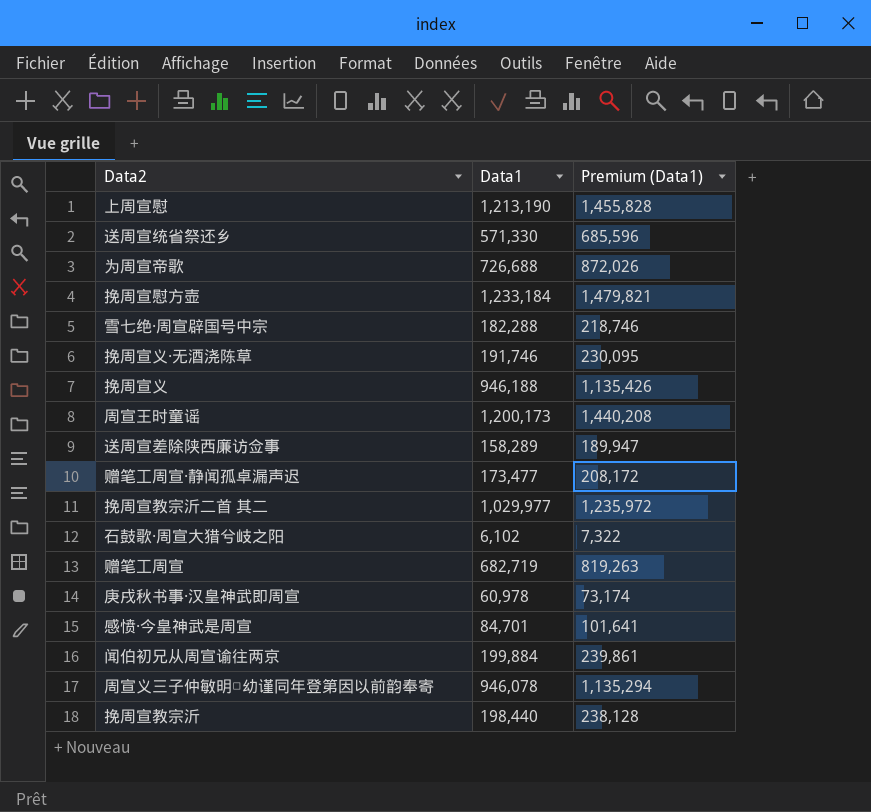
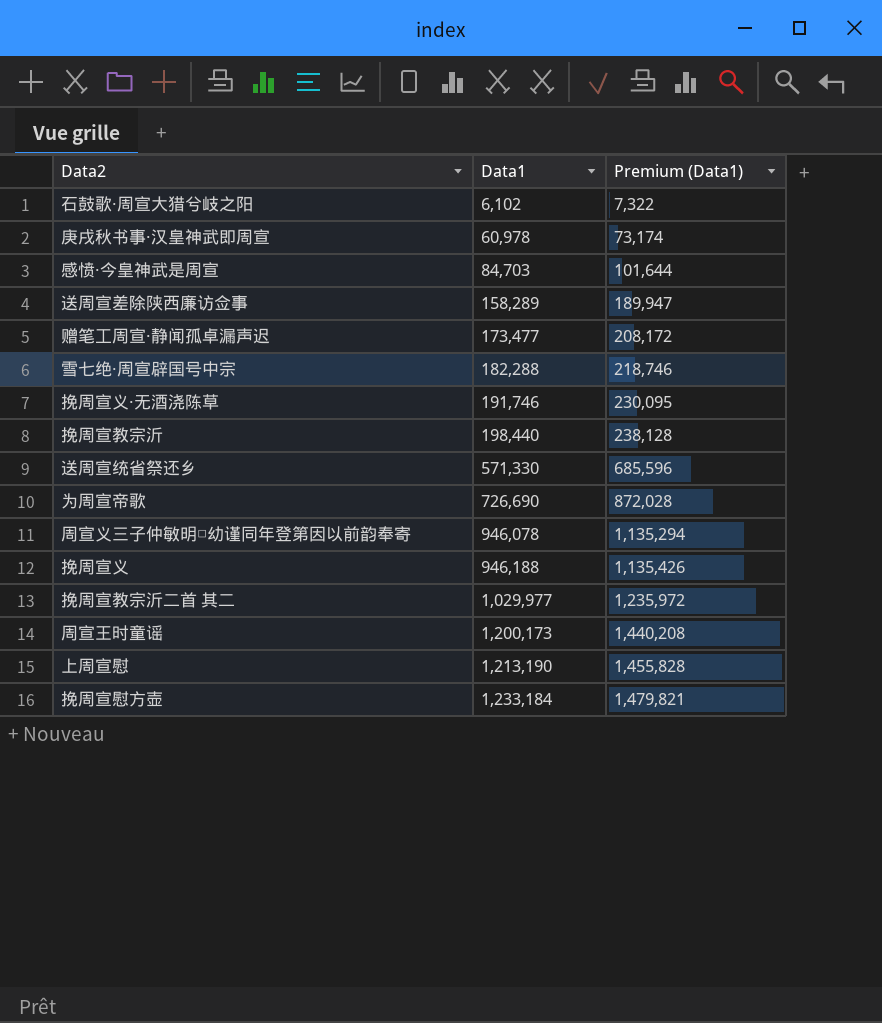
row order: none -> Data1 ascending
row 赠笔工周宣: 682,719 | 819,263 -> none
row 闻伯初兄从周宣谕往两京: 199,884 | 239,861 -> none
感愤·今皇神武是周宣 | Data1: 84,701 -> 84,703
感愤·今皇神武是周宣 | Premium (Data1): 101,641 -> 101,644
为周宣帝歌 | Data1: 726,688 -> 726,690
为周宣帝歌 | Premium (Data1): 872,026 -> 872,028

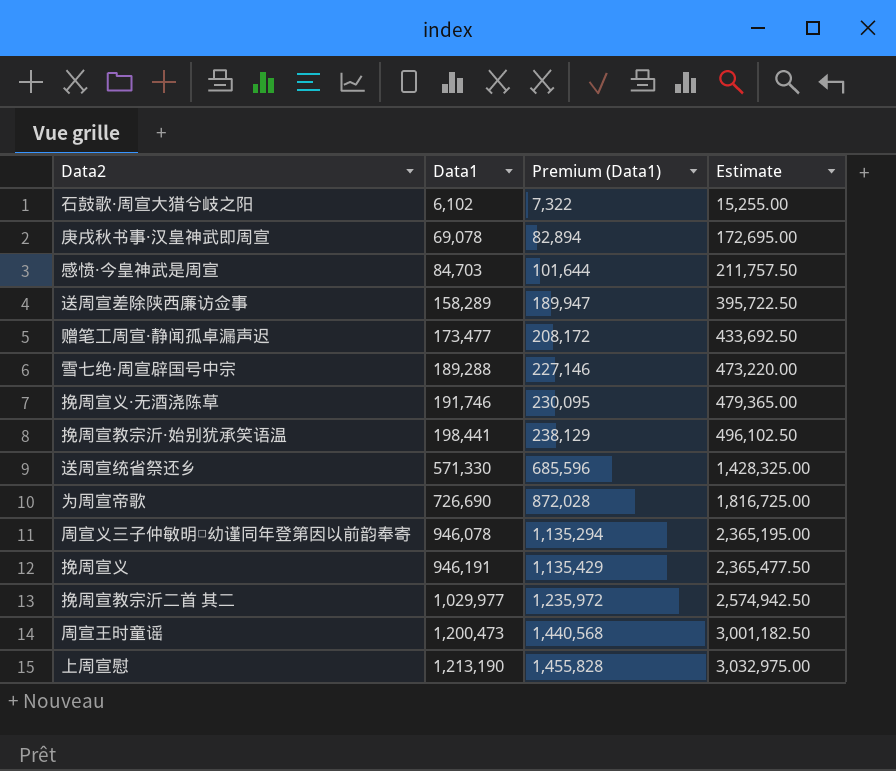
column Estimate | formula: none -> [Data1] * 2.5
row 挽周宣教宗沂: 198,440 | 238,128 -> none
row 挽周宣慰方壶: 1,233,184 | 1,479,821 -> none
庚戌秋书事·汉皇神武即周宣 | Data1: 60,978 -> 69,078
庚戌秋书事·汉皇神武即周宣 | Premium (Data1): 73,174 -> 82,894
雪七绝·周宣辟国号中宗 | Data1: 182,288 -> 189,288
雪七绝·周宣辟国号中宗 | Premium (Data1): 218,746 -> 227,146
row 挽周宣教宗沂·始别犹承笑语温: none -> 198,441 | 238,129 | 496,102.50
挽周宣义 | Data1: 946,188 -> 946,191
挽周宣义 | Premium (Data1): 1,135,426 -> 1,135,429
周宣王时童谣 | Data1: 1,200,173 -> 1,200,473
周宣王时童谣 | Premium (Data1): 1,440,208 -> 1,440,568

